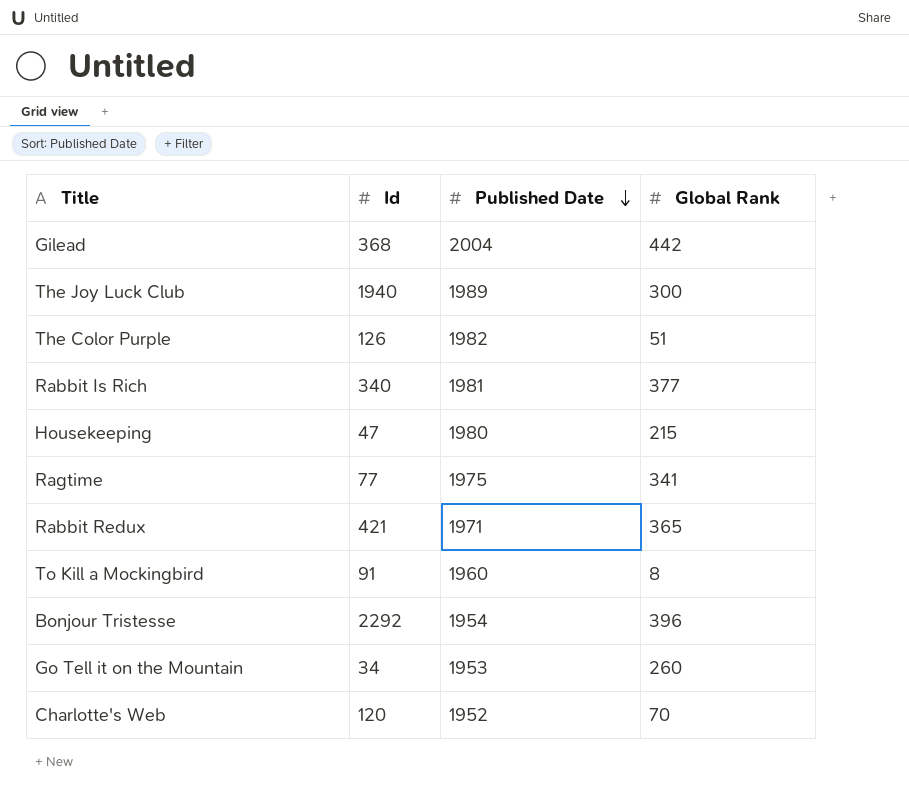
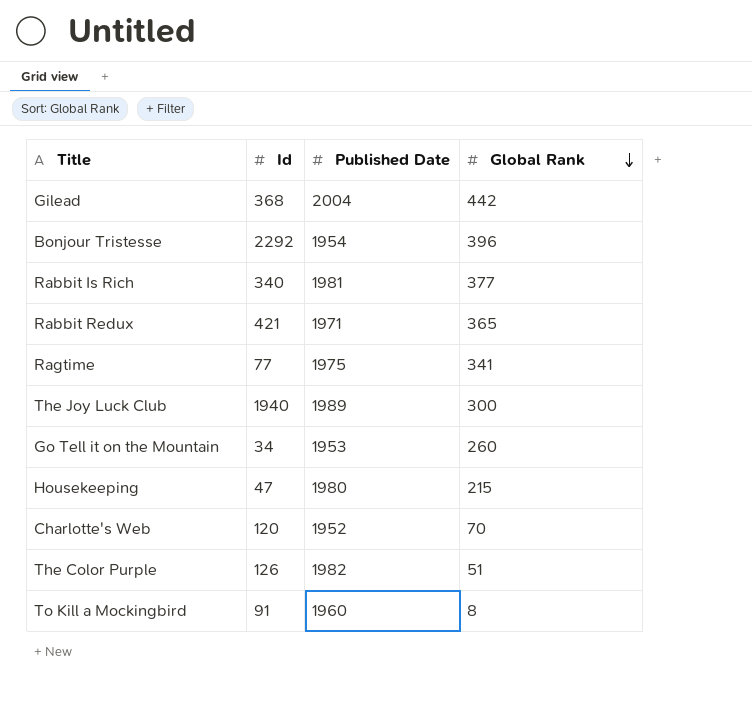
row order: Published Date descending -> Global Rank descending

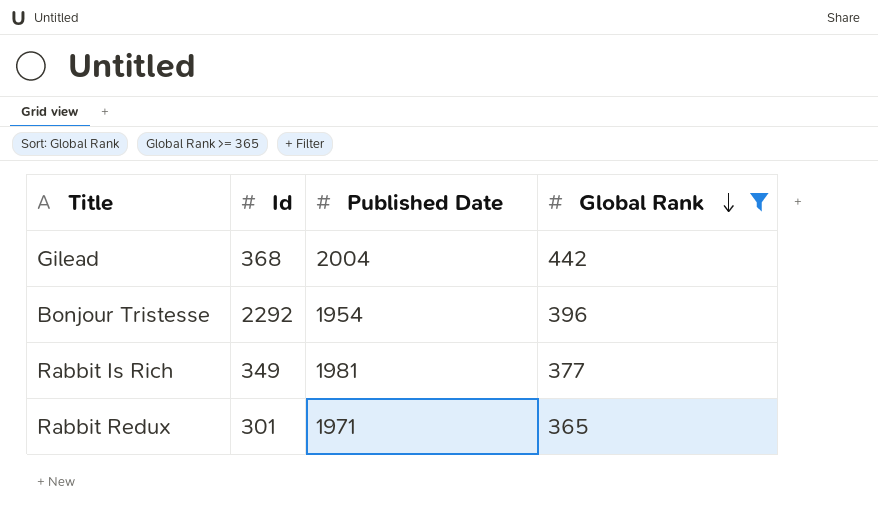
filter: none -> Global Rank >= 365
Rabbit Is Rich | Id: 340 -> 349
Rabbit Redux | Id: 421 -> 301

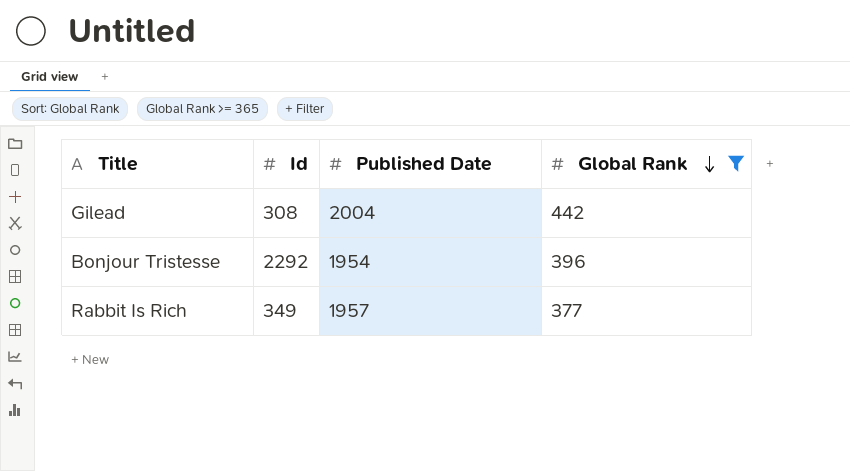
row Rabbit Redux: 301 | 1971 | 365 -> none
Gilead | Id: 368 -> 308
Rabbit Is Rich | Published Date: 1981 -> 1957

